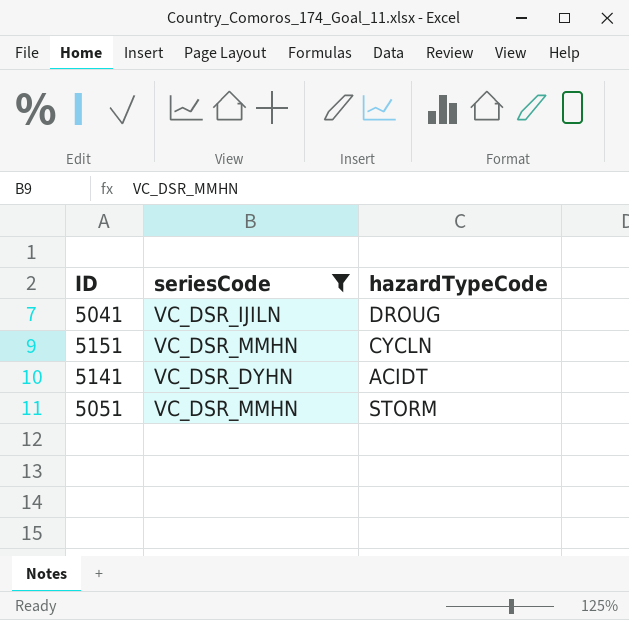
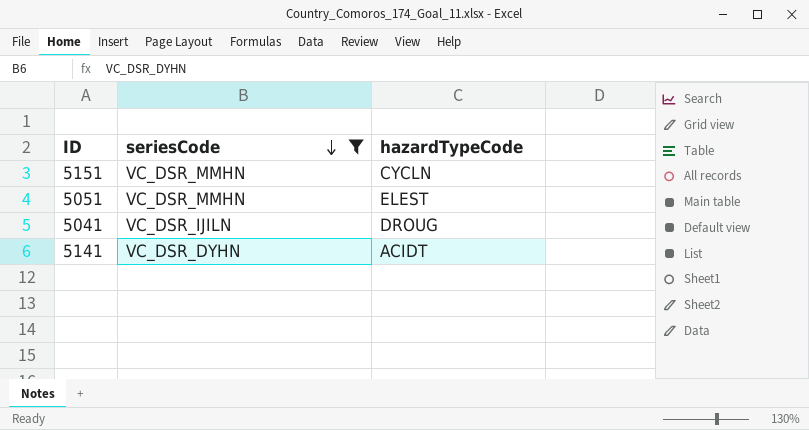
row order: none -> seriesCode descending
5051 | hazardTypeCode: STORM -> ELEST

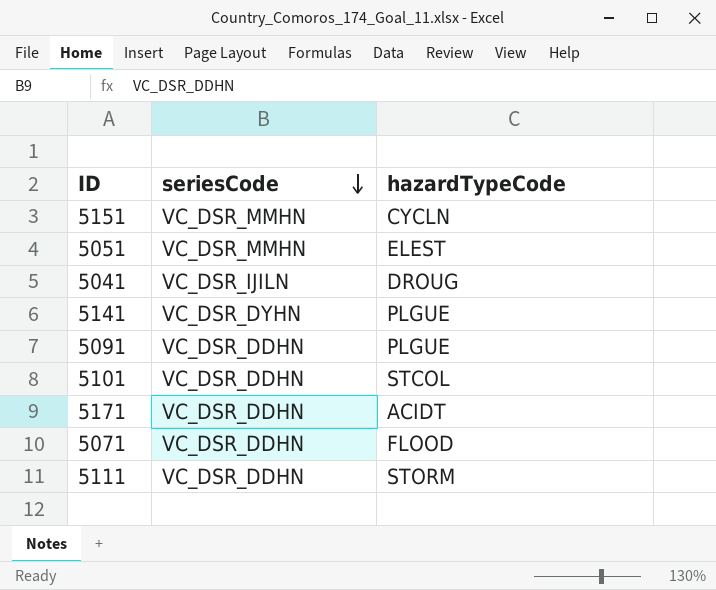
filter: seriesCode != VC_DSR_DDHN -> none
5141 | hazardTypeCode: ACIDT -> PLGUE

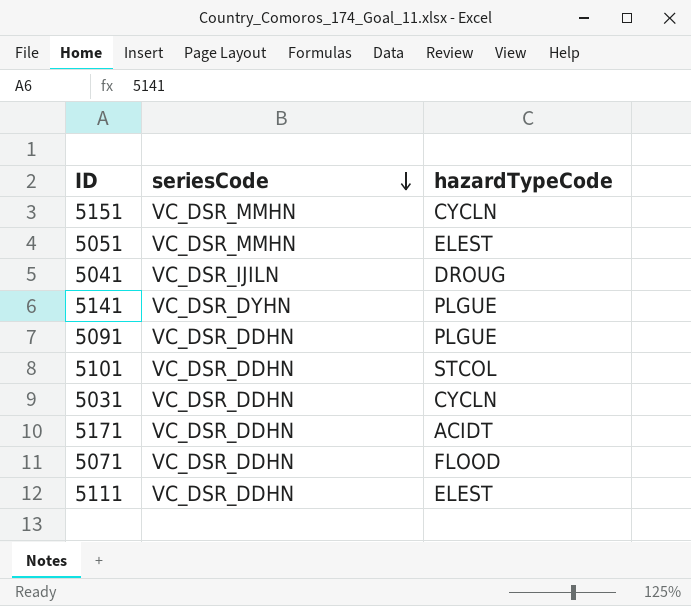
row 5031: none -> VC_DSR_DDHN | CYCLN
5111 | hazardTypeCode: STORM -> ELEST

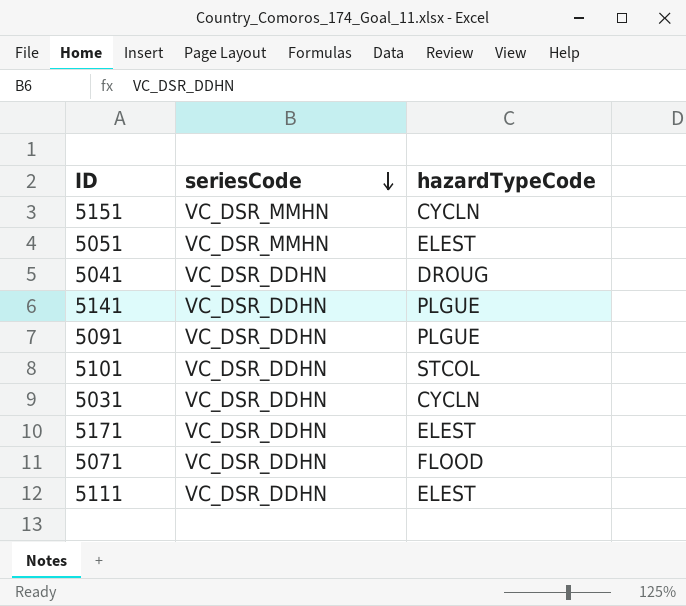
5041 | seriesCode: VC_DSR_IJILN -> VC_DSR_DDHN
5141 | seriesCode: VC_DSR_DYHN -> VC_DSR_DDHN
5171 | hazardTypeCode: ACIDT -> ELEST

